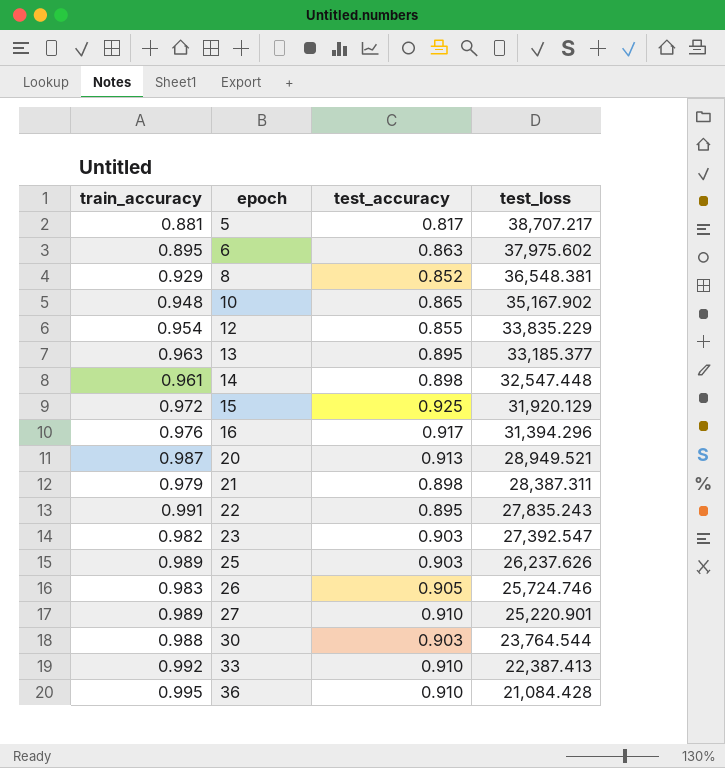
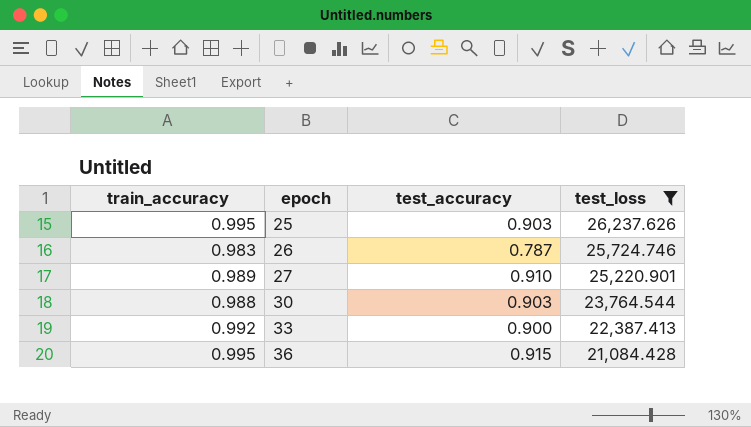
filter: none -> test_loss <= 26,237.626
25 | train_accuracy: 0.989 -> 0.995
26 | test_accuracy: 0.905 -> 0.787
33 | test_accuracy: 0.910 -> 0.900
36 | test_accuracy: 0.910 -> 0.915

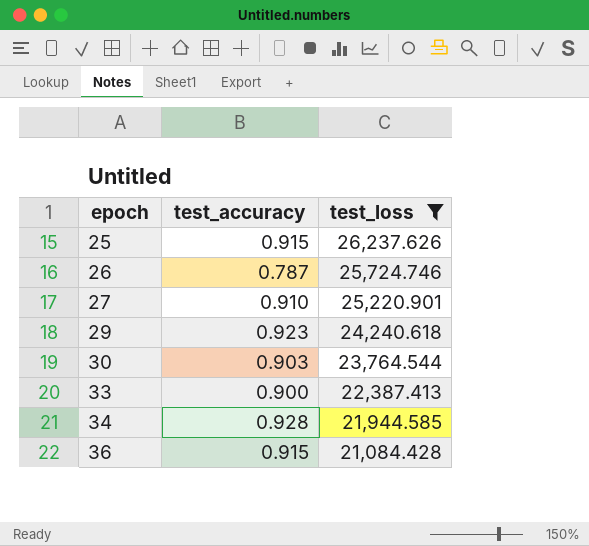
column train_accuracy | position: 1 -> none
25 | test_accuracy: 0.903 -> 0.915
row 29: none -> 0.923 | 24,240.618
row 34: none -> 0.928 | 21,944.585

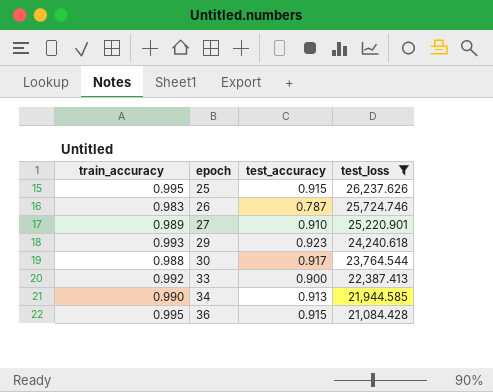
column train_accuracy | position: none -> 1
30 | test_accuracy: 0.903 -> 0.917
34 | test_accuracy: 0.928 -> 0.913

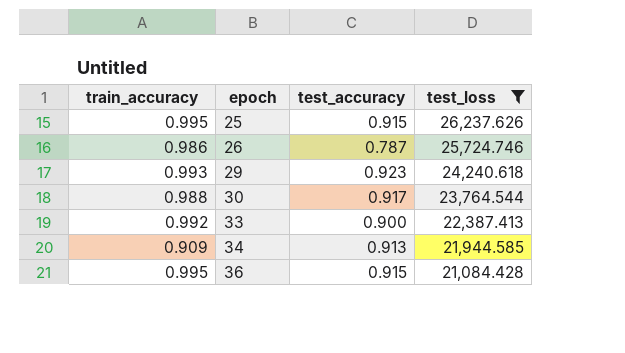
row 27: 0.989 | 0.910 | 25,220.901 -> none
26 | train_accuracy: 0.983 -> 0.986
34 | train_accuracy: 0.990 -> 0.909

